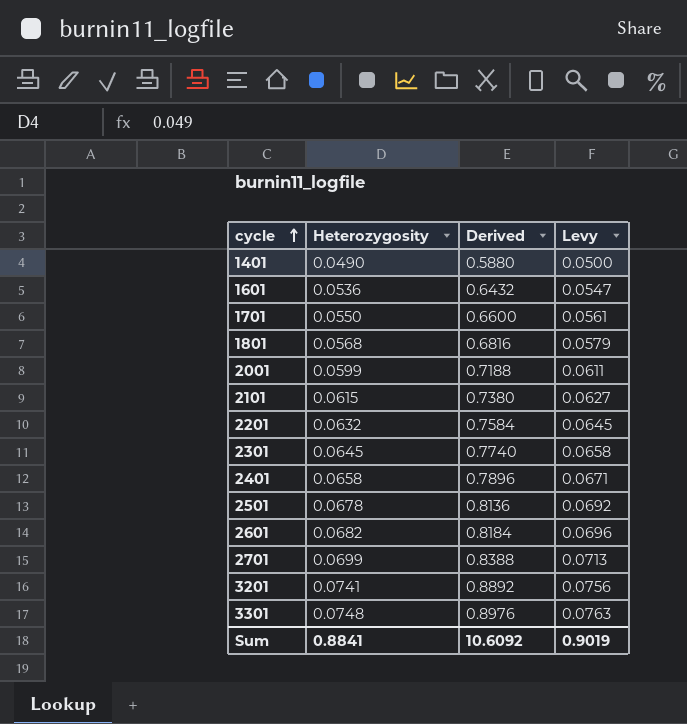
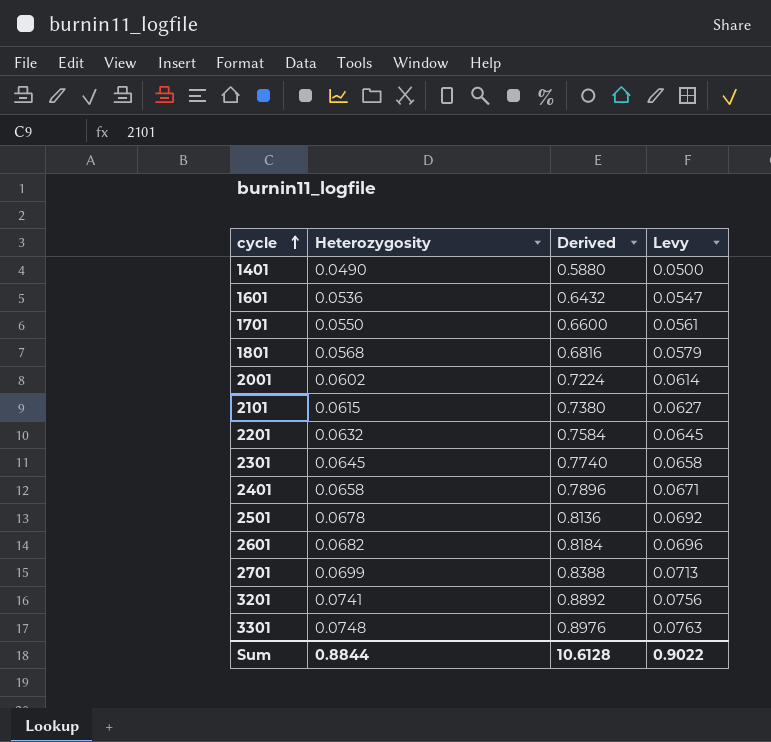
2001 | Heterozygosity: 0.0599 -> 0.0602
2001 | Derived: 0.7188 -> 0.7224
2001 | Levy: 0.0611 -> 0.0614
Sum | Heterozygosity: 0.8841 -> 0.8844
Sum | Derived: 10.6092 -> 10.6128
Sum | Levy: 0.9019 -> 0.9022

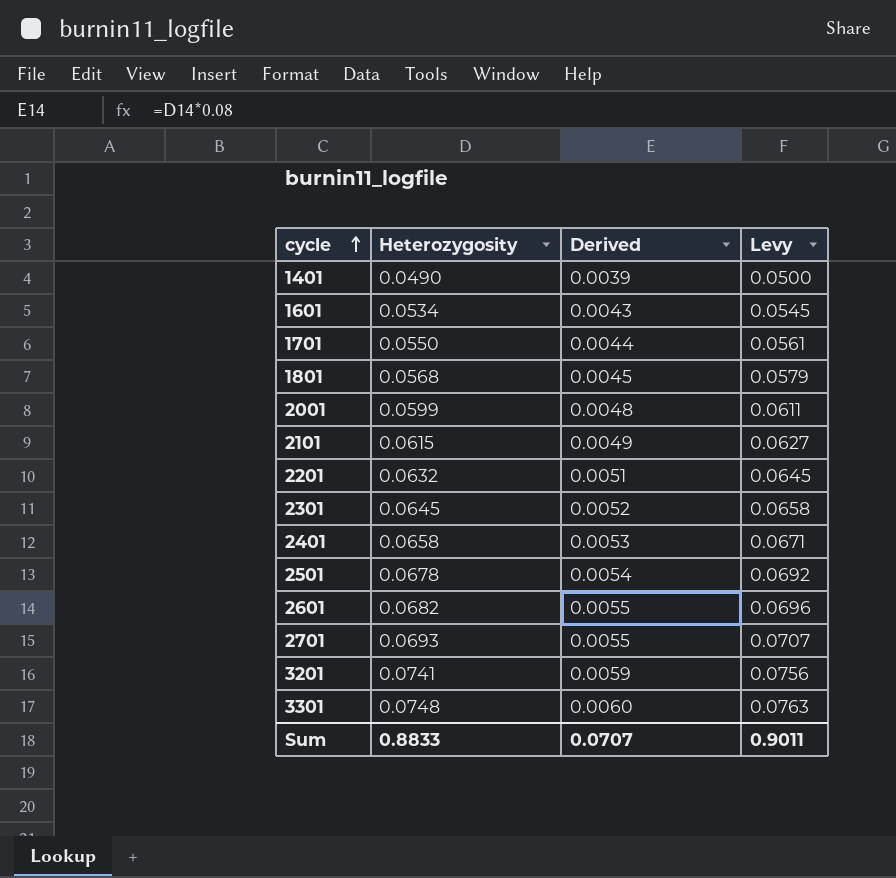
column Derived | formula: [Heterozygosity] * 12 -> [Heterozygosity] * 0.08
1601 | Heterozygosity: 0.0536 -> 0.0534
1601 | Levy: 0.0547 -> 0.0545
2001 | Heterozygosity: 0.0602 -> 0.0599
2001 | Levy: 0.0614 -> 0.0611
2701 | Heterozygosity: 0.0699 -> 0.0693
2701 | Levy: 0.0713 -> 0.0707
Sum | Heterozygosity: 0.8844 -> 0.8833
Sum | Derived: 10.6128 -> 0.0707
Sum | Levy: 0.9022 -> 0.9011

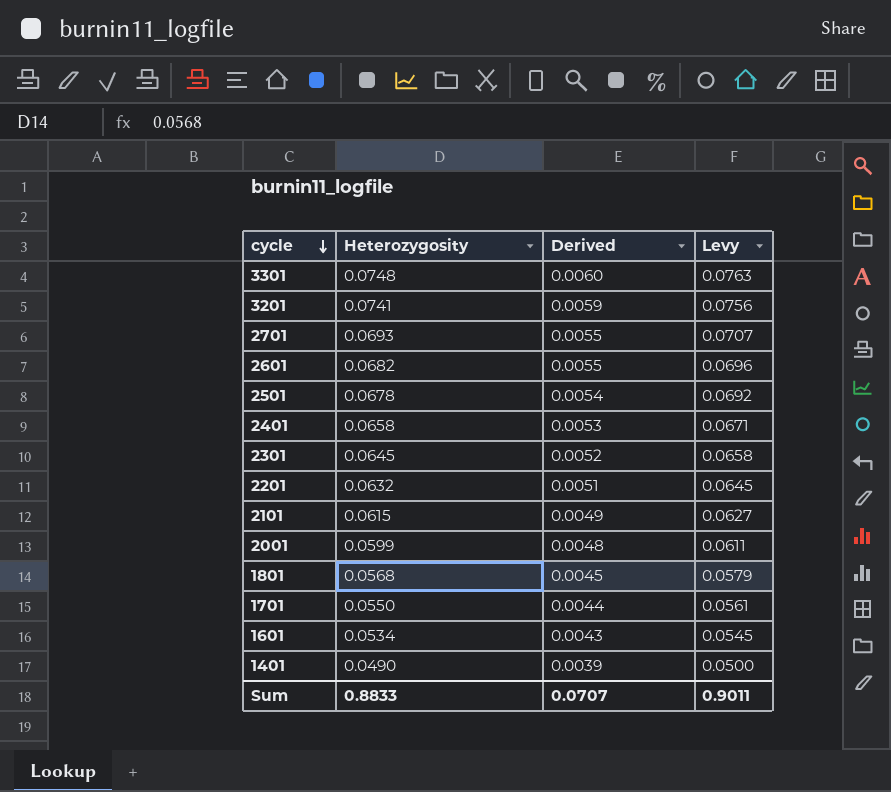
row order: cycle ascending -> cycle descending

